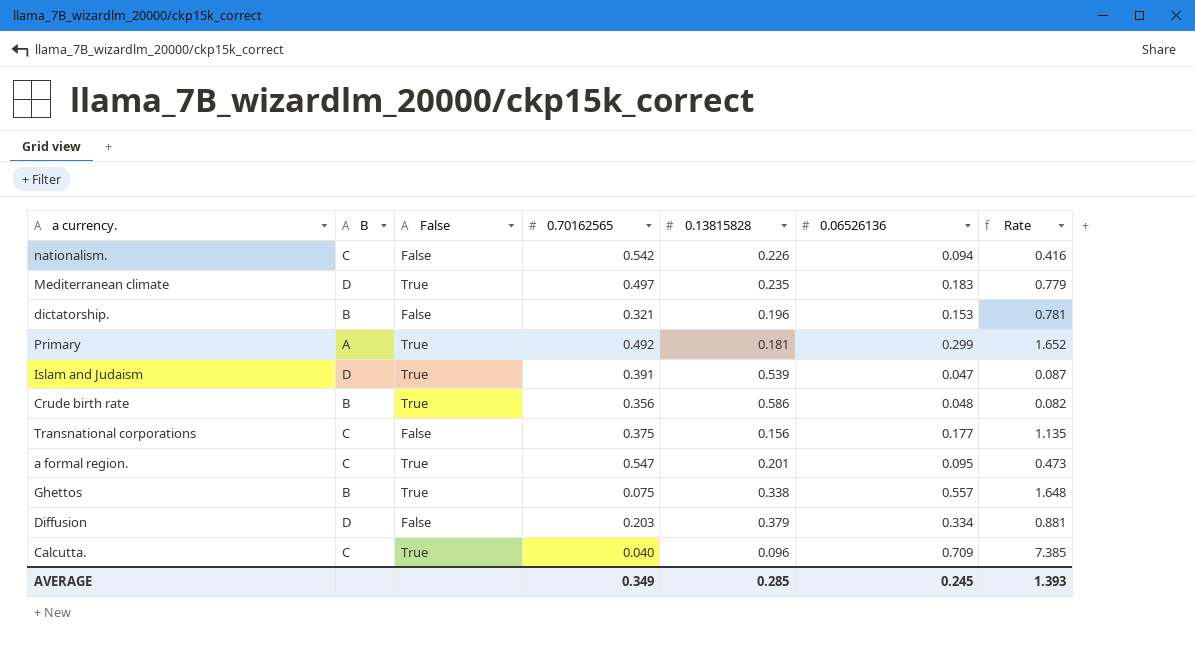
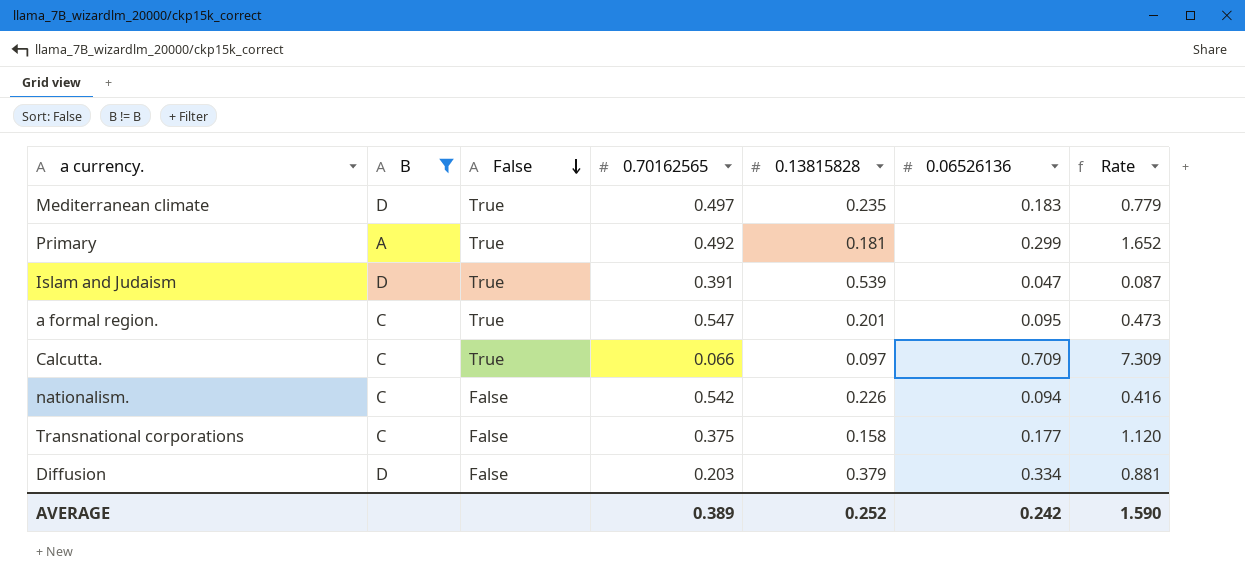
filter: none -> B != B
row order: none -> False descending
Calcutta. | 0.70162565: 0.040 -> 0.066
Calcutta. | 0.13815828: 0.096 -> 0.097
Calcutta. | Rate: 7.385 -> 7.309
Transnational corporations | 0.13815828: 0.156 -> 0.158
Transnational corporations | Rate: 1.135 -> 1.120
AVERAGE | 0.70162565: 0.349 -> 0.389
AVERAGE | 0.13815828: 0.285 -> 0.252
AVERAGE | 0.06526136: 0.245 -> 0.242
AVERAGE | Rate: 1.393 -> 1.590

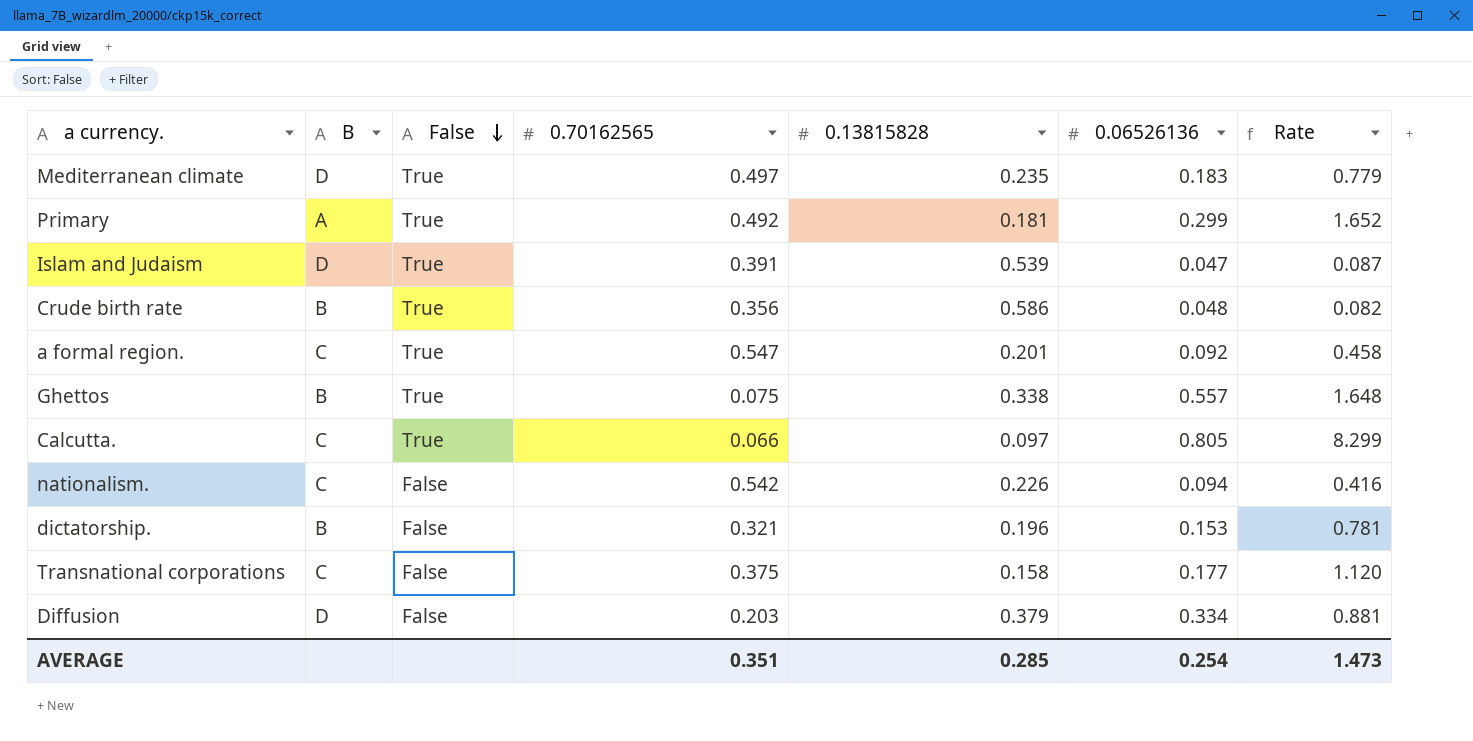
filter: B != B -> none
a formal region. | 0.06526136: 0.095 -> 0.092
a formal region. | Rate: 0.473 -> 0.458
Calcutta. | 0.06526136: 0.709 -> 0.805
Calcutta. | Rate: 7.309 -> 8.299
AVERAGE | 0.70162565: 0.389 -> 0.351
AVERAGE | 0.13815828: 0.252 -> 0.285
AVERAGE | 0.06526136: 0.242 -> 0.254
AVERAGE | Rate: 1.590 -> 1.473

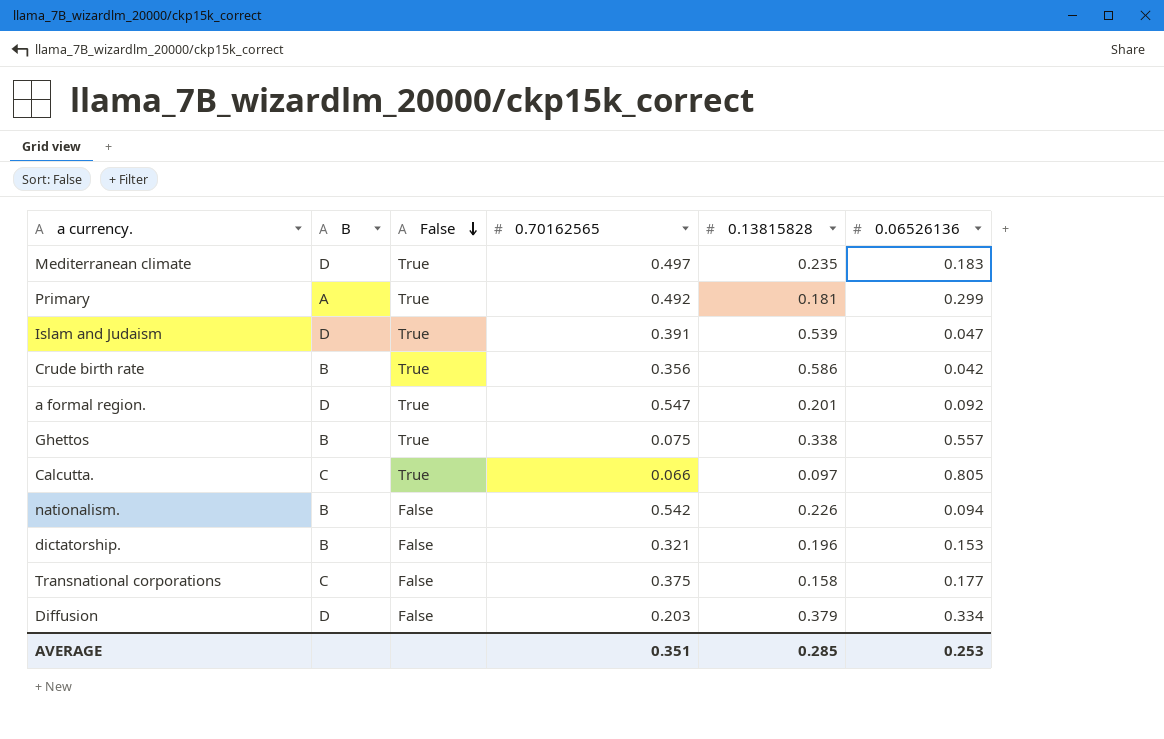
column Rate | formula: [0.06526136] / [0.13815828] -> none
Crude birth rate | 0.06526136: 0.048 -> 0.042
a formal region. | B: C -> D
nationalism. | B: C -> B
AVERAGE | 0.06526136: 0.254 -> 0.253

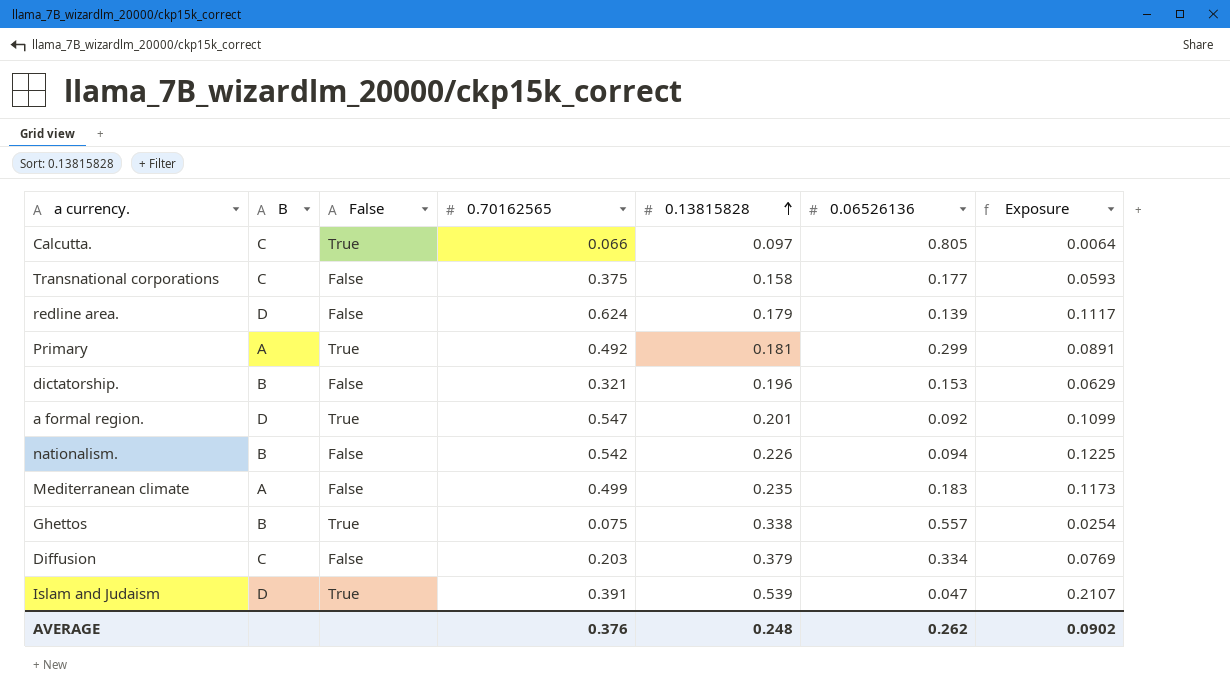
row order: False descending -> 0.13815828 ascending
column Exposure | formula: none -> [0.70162565] * [0.13815828]
row Crude birth rate: B | True | 0.356 | 0.586 | 0.042 -> none
row redline area.: none -> D | False | 0.624 | 0.179 | 0.139 | 0.1117
Mediterranean climate | B: D -> A
Mediterranean climate | False: True -> False
Mediterranean climate | 0.70162565: 0.497 -> 0.499
Diffusion | B: D -> C
AVERAGE | 0.70162565: 0.351 -> 0.376
AVERAGE | 0.13815828: 0.285 -> 0.248
AVERAGE | 0.06526136: 0.253 -> 0.262

